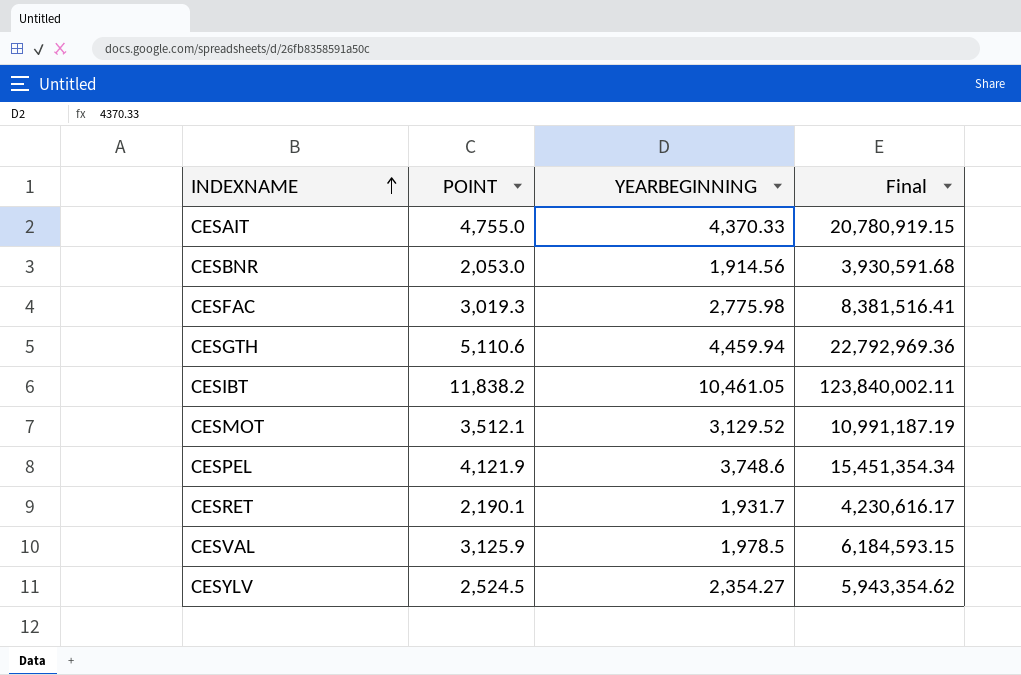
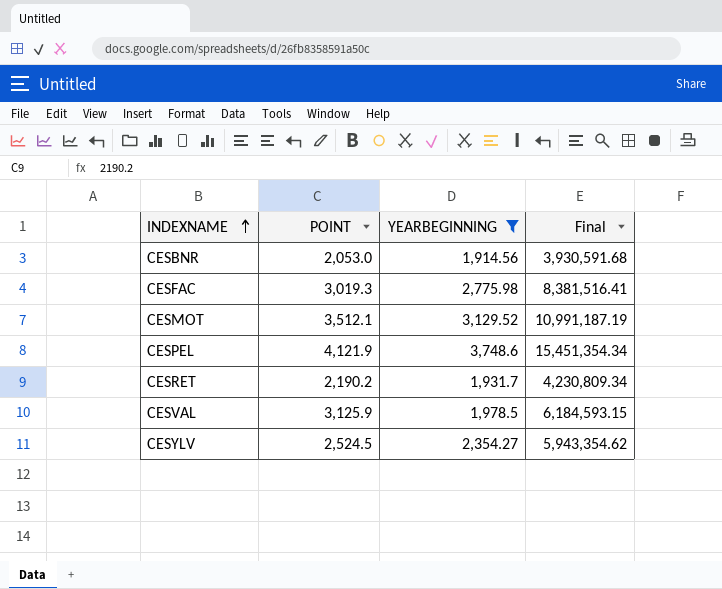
filter: none -> YEARBEGINNING <= 3,748.6
CESRET | POINT: 2,190.1 -> 2,190.2
CESRET | Final: 4,230,616.17 -> 4,230,809.34

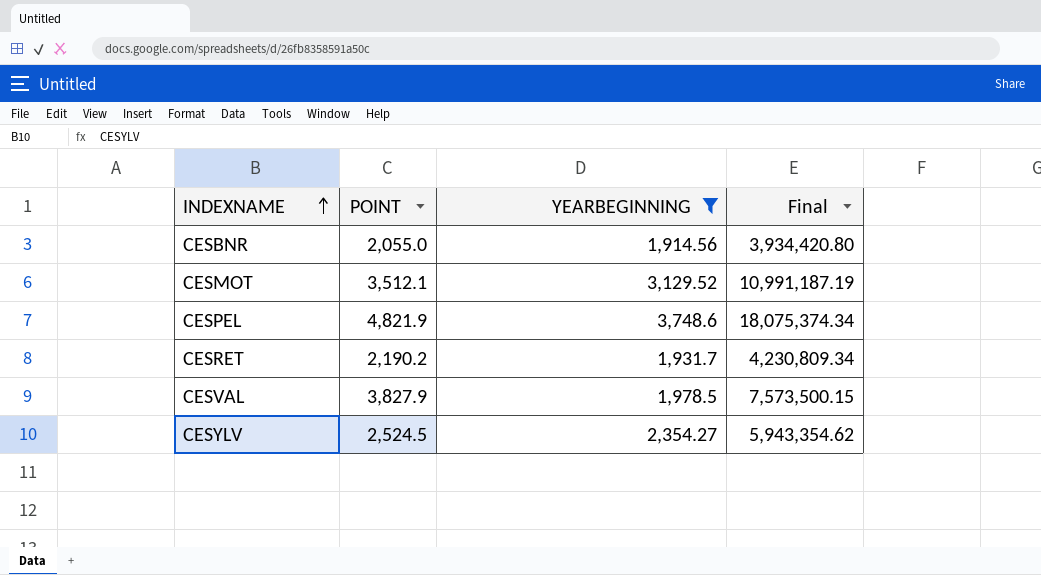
row CESFAC: 3,019.3 | 2,775.98 | 8,381,516.41 -> none
CESBNR | POINT: 2,053.0 -> 2,055.0
CESBNR | Final: 3,930,591.68 -> 3,934,420.80
CESPEL | POINT: 4,121.9 -> 4,821.9
CESPEL | Final: 15,451,354.34 -> 18,075,374.34
CESVAL | POINT: 3,125.9 -> 3,827.9
CESVAL | Final: 6,184,593.15 -> 7,573,500.15

